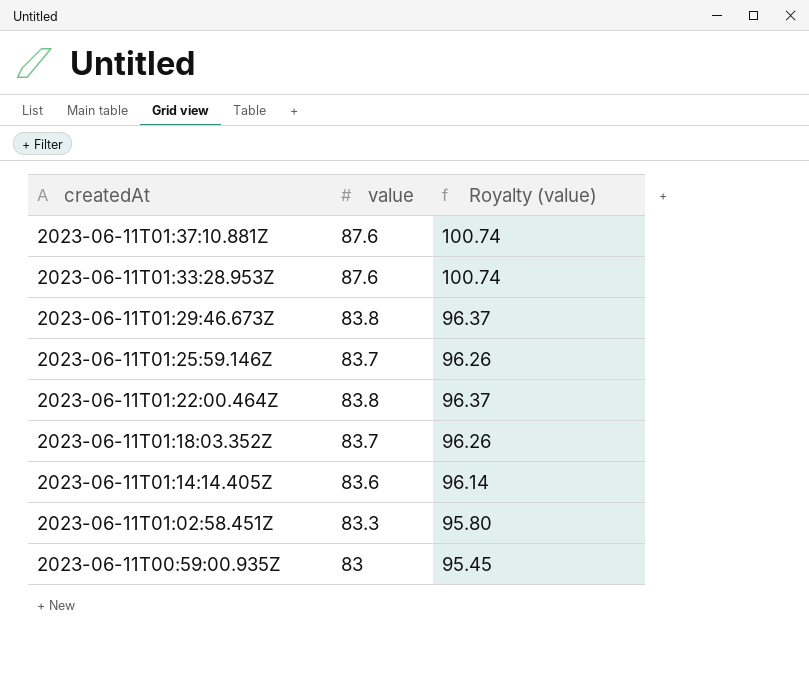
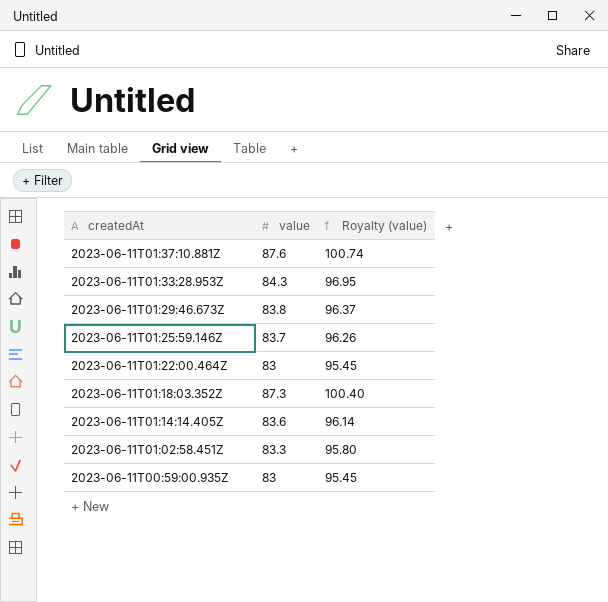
2023-06-11T01:33:28.953Z | value: 87.6 -> 84.3
2023-06-11T01:33:28.953Z | Royalty (value): 100.74 -> 96.95
2023-06-11T01:22:00.464Z | value: 83.8 -> 83
2023-06-11T01:22:00.464Z | Royalty (value): 96.37 -> 95.45
2023-06-11T01:18:03.352Z | value: 83.7 -> 87.3
2023-06-11T01:18:03.352Z | Royalty (value): 96.26 -> 100.40

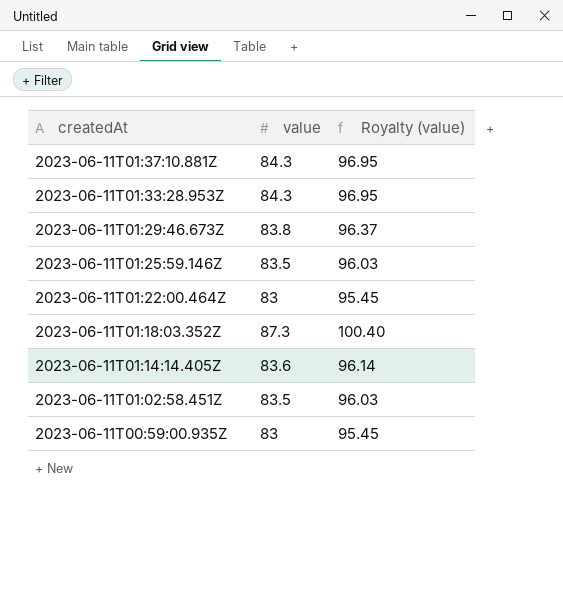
2023-06-11T01:37:10.881Z | value: 87.6 -> 84.3
2023-06-11T01:37:10.881Z | Royalty (value): 100.74 -> 96.95
2023-06-11T01:25:59.146Z | value: 83.7 -> 83.5
2023-06-11T01:25:59.146Z | Royalty (value): 96.26 -> 96.03
2023-06-11T01:02:58.451Z | value: 83.3 -> 83.5
2023-06-11T01:02:58.451Z | Royalty (value): 95.80 -> 96.03

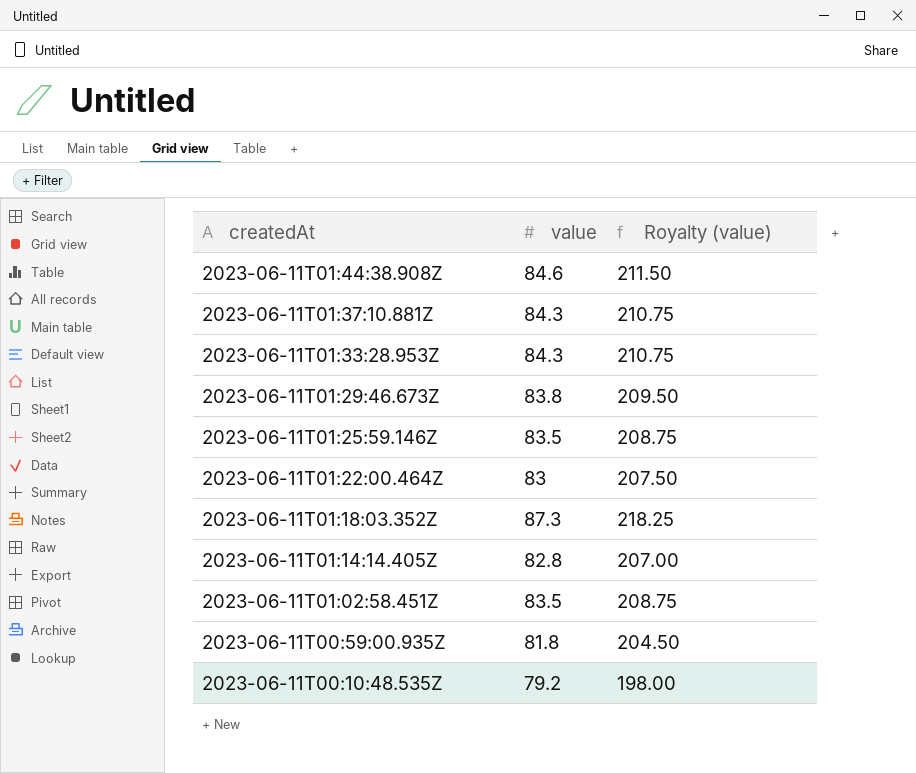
column Royalty (value) | formula: [value] * 1.15 -> [value] * 2.5
row 2023-06-11T01:44:38.908Z: none -> 84.6 | 211.50
2023-06-11T01:14:14.405Z | value: 83.6 -> 82.8
2023-06-11T00:59:00.935Z | value: 83 -> 81.8
row 2023-06-11T00:10:48.535Z: none -> 79.2 | 198.00

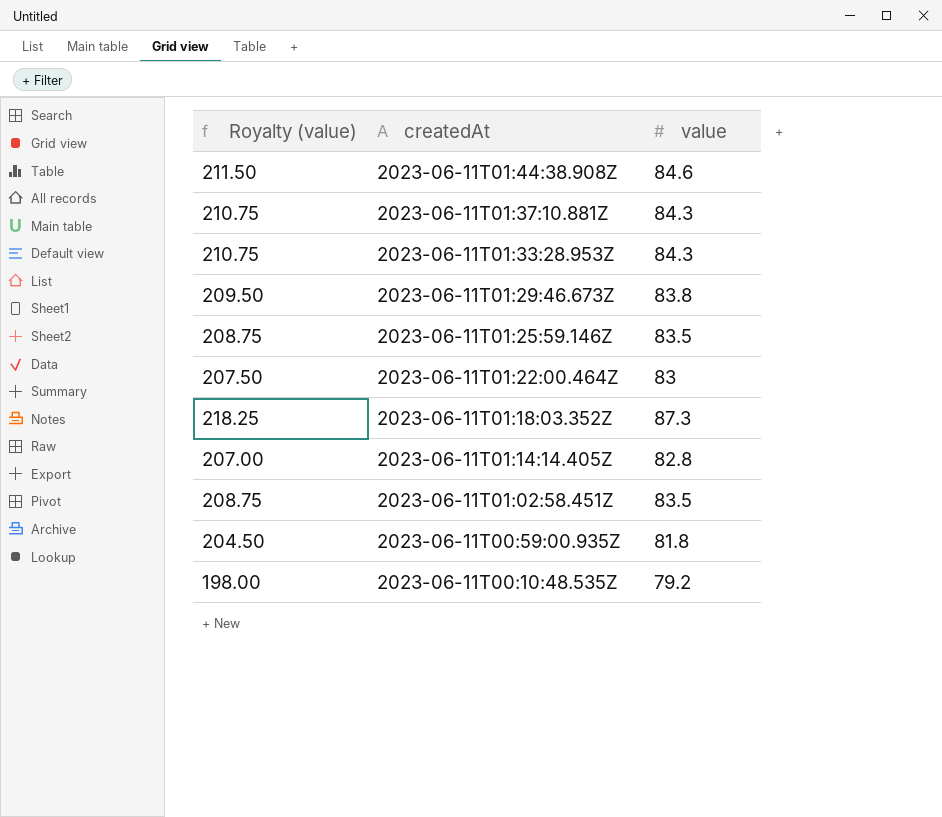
column Royalty (value) | position: 3 -> 1

